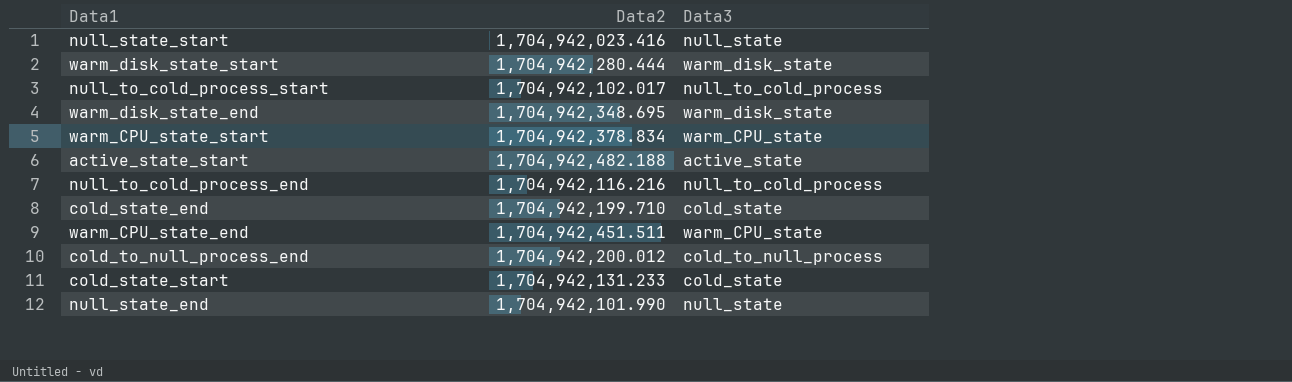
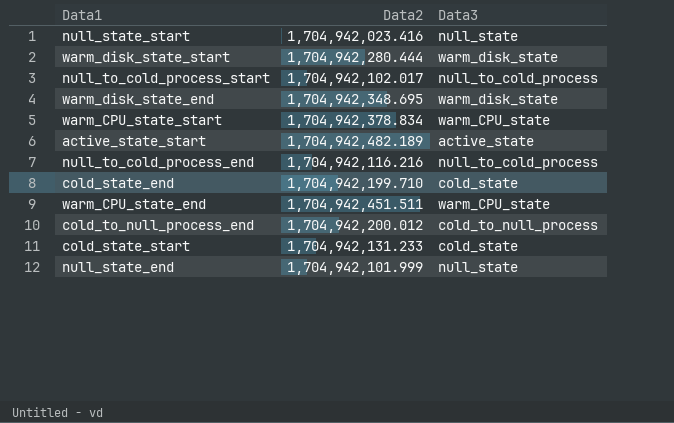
active_state_start | Data2: 1,704,942,482.188 -> 1,704,942,482.189
null_state_end | Data2: 1,704,942,101.990 -> 1,704,942,101.999

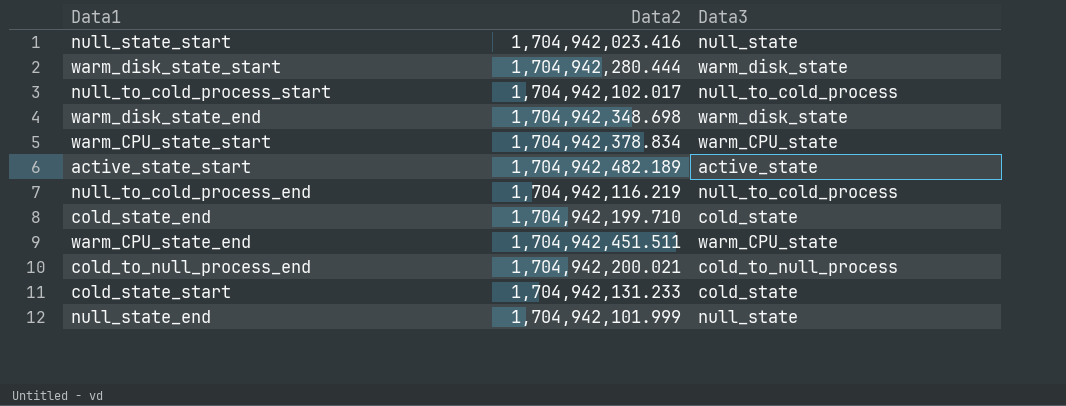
warm_disk_state_end | Data2: 1,704,942,348.695 -> 1,704,942,348.698
null_to_cold_process_end | Data2: 1,704,942,116.216 -> 1,704,942,116.219
cold_to_null_process_end | Data2: 1,704,942,200.012 -> 1,704,942,200.021

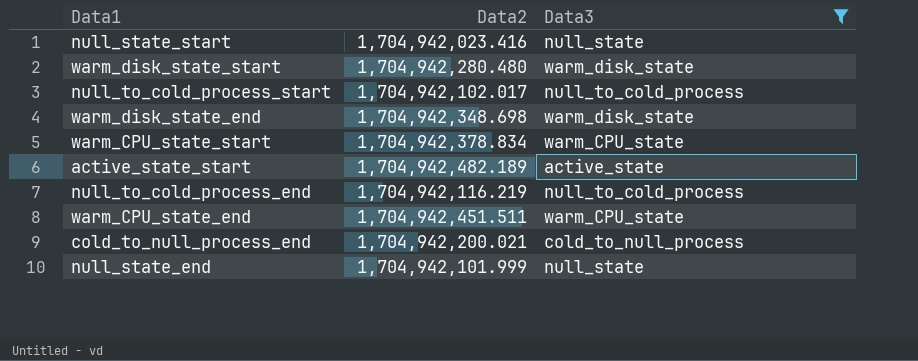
filter: none -> Data3 != cold_state
warm_disk_state_start | Data2: 1,704,942,280.444 -> 1,704,942,280.480

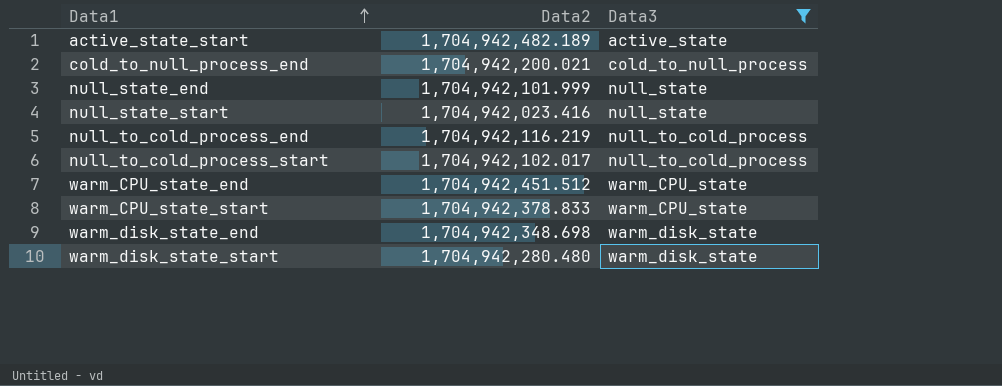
row order: none -> Data1 ascending
warm_CPU_state_end | Data2: 1,704,942,451.511 -> 1,704,942,451.512
warm_CPU_state_start | Data2: 1,704,942,378.834 -> 1,704,942,378.833

